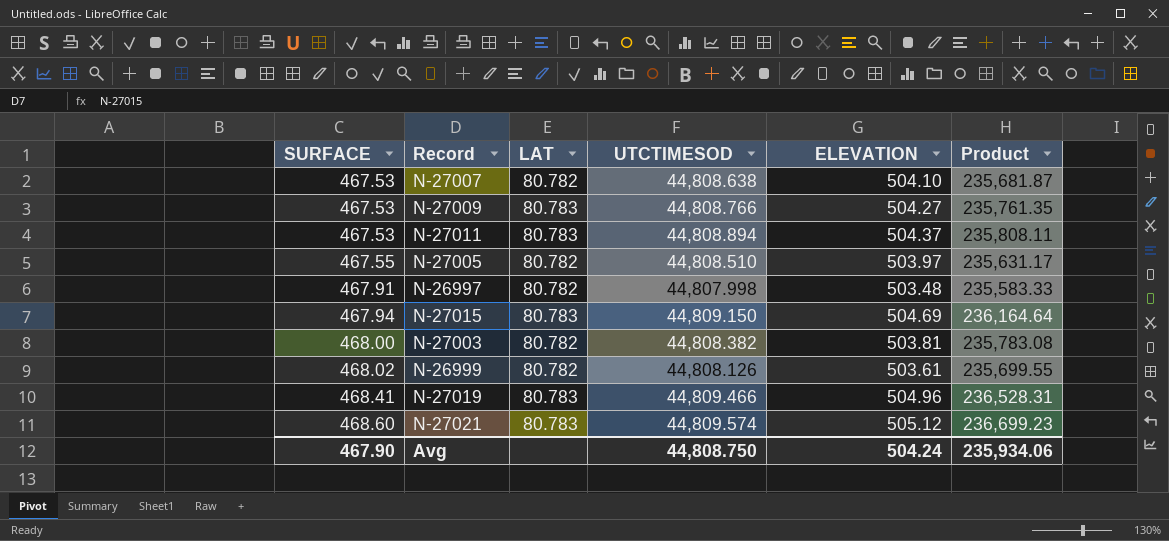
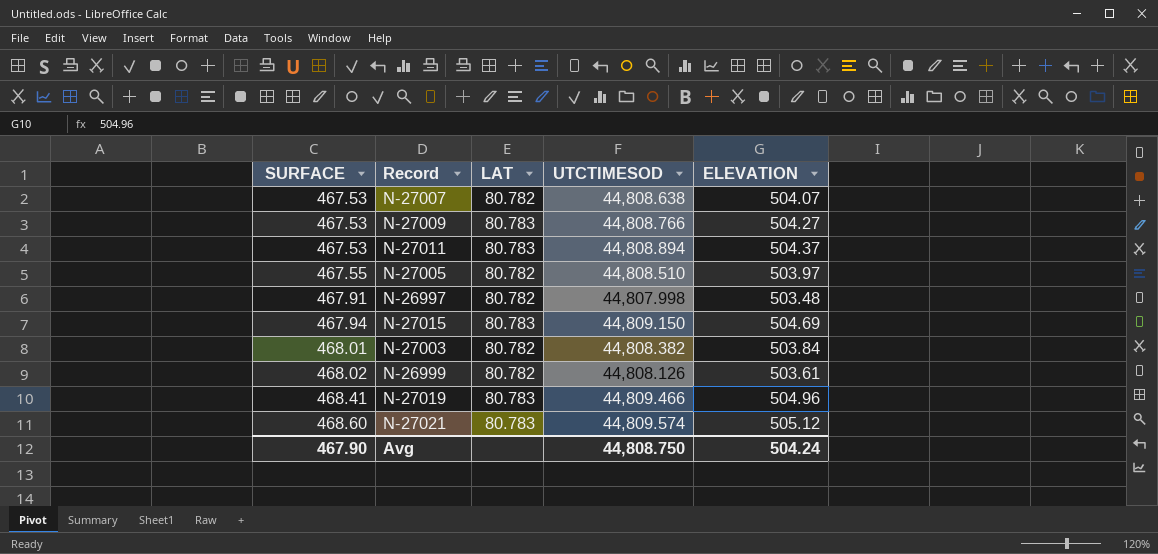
column Product | formula: [SURFACE] * [ELEVATION] -> none
N-27007 | ELEVATION: 504.10 -> 504.07
N-27003 | SURFACE: 468.00 -> 468.01
N-27003 | ELEVATION: 503.81 -> 503.84

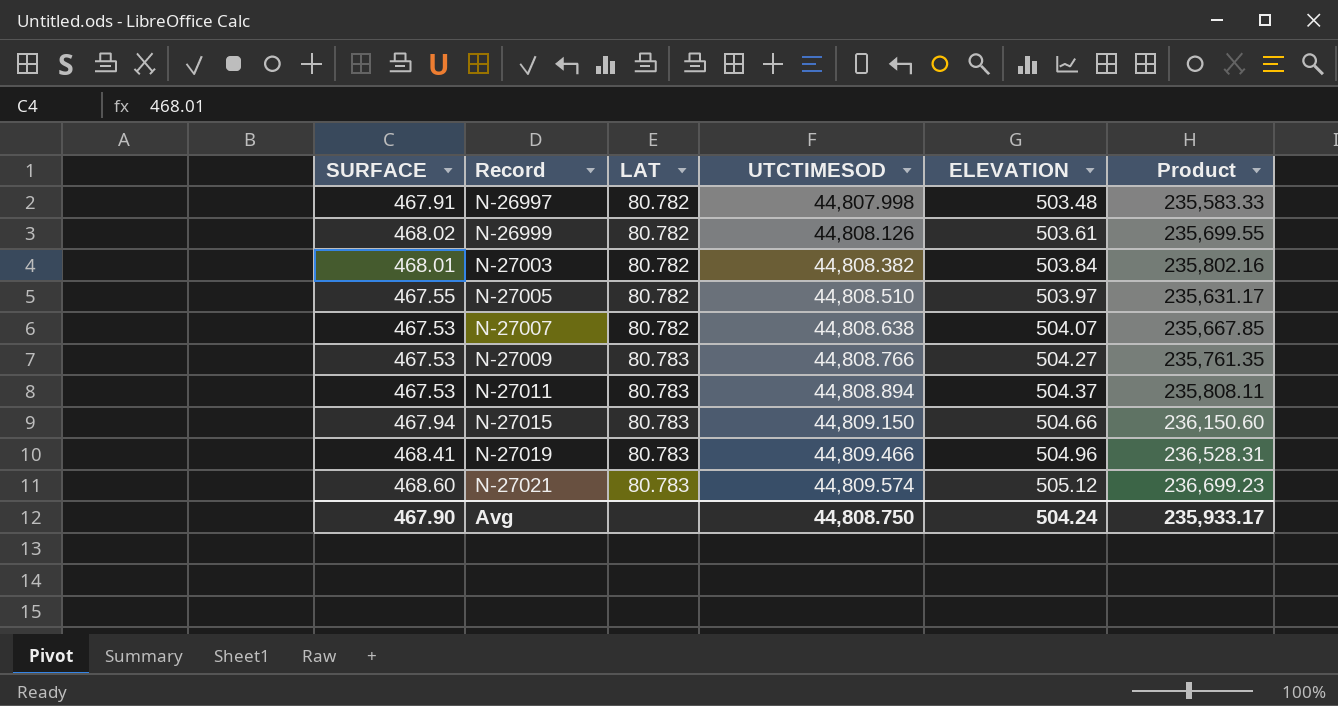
row order: SURFACE ascending -> Record ascending
column Product | formula: none -> [SURFACE] * [ELEVATION]
N-27015 | ELEVATION: 504.69 -> 504.66

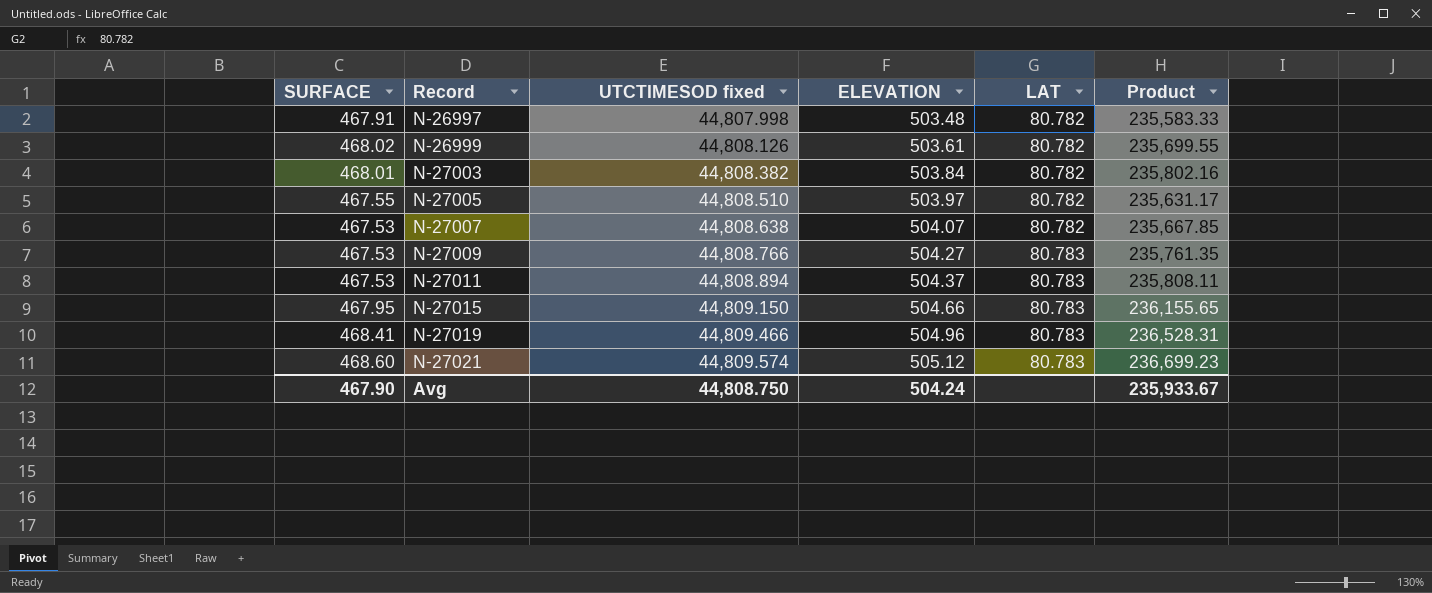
column name: UTCTIMESOD -> UTCTIMESOD fixed
column LAT | position: 3 -> 5
N-27015 | SURFACE: 467.94 -> 467.95
N-27015 | Product: 236,150.60 -> 236,155.65
Avg | Product: 235,933.17 -> 235,933.67

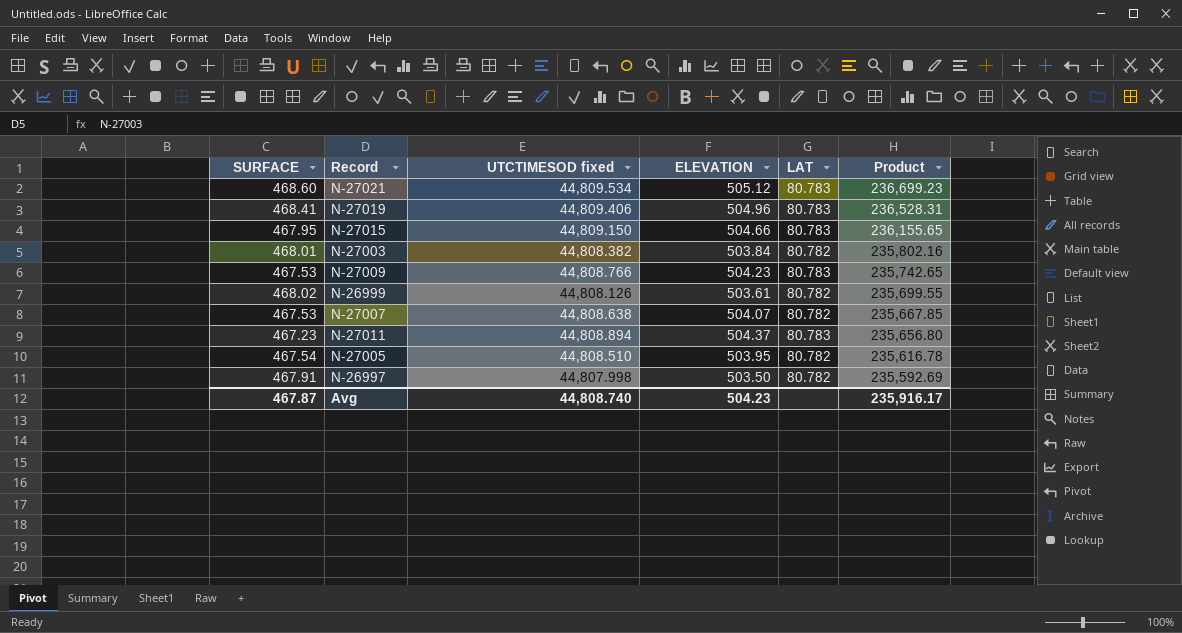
row order: Record ascending -> Product descending
N-27021 | UTCTIMESOD fixed: 44,809.574 -> 44,809.534
N-27019 | UTCTIMESOD fixed: 44,809.466 -> 44,809.406
N-27009 | ELEVATION: 504.27 -> 504.23
N-27009 | Product: 235,761.35 -> 235,742.65
N-27011 | SURFACE: 467.53 -> 467.23
N-27011 | Product: 235,808.11 -> 235,656.80
N-27005 | SURFACE: 467.55 -> 467.54
N-27005 | ELEVATION: 503.97 -> 503.95
N-27005 | Product: 235,631.17 -> 235,616.78
N-26997 | ELEVATION: 503.48 -> 503.50
N-26997 | Product: 235,583.33 -> 235,592.69
Avg | SURFACE: 467.90 -> 467.87
Avg | UTCTIMESOD fixed: 44,808.750 -> 44,808.740
Avg | ELEVATION: 504.24 -> 504.23
Avg | Product: 235,933.67 -> 235,916.17

